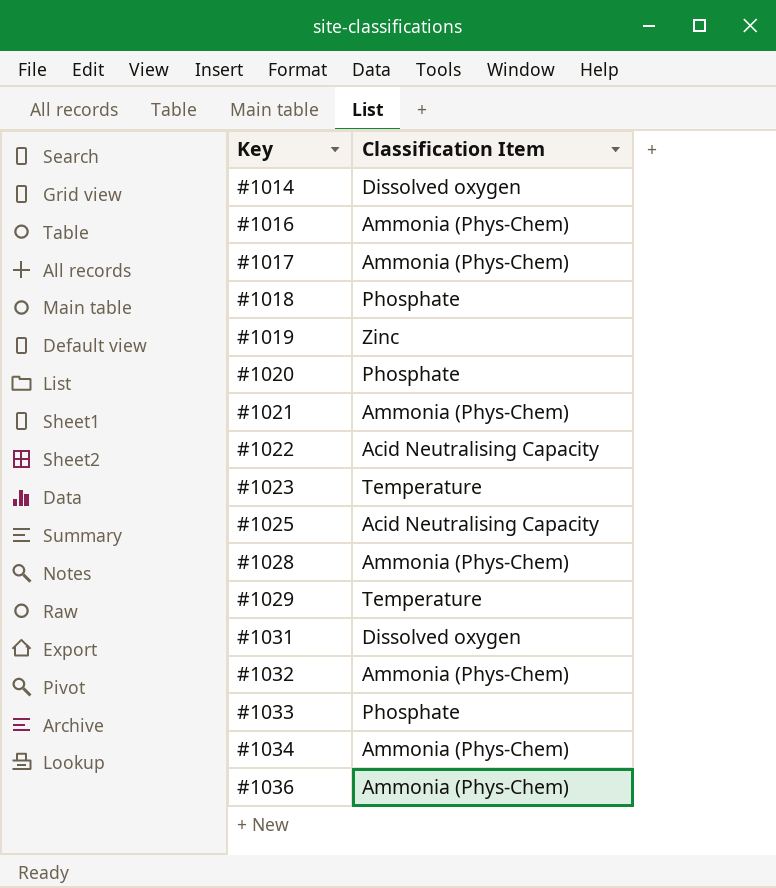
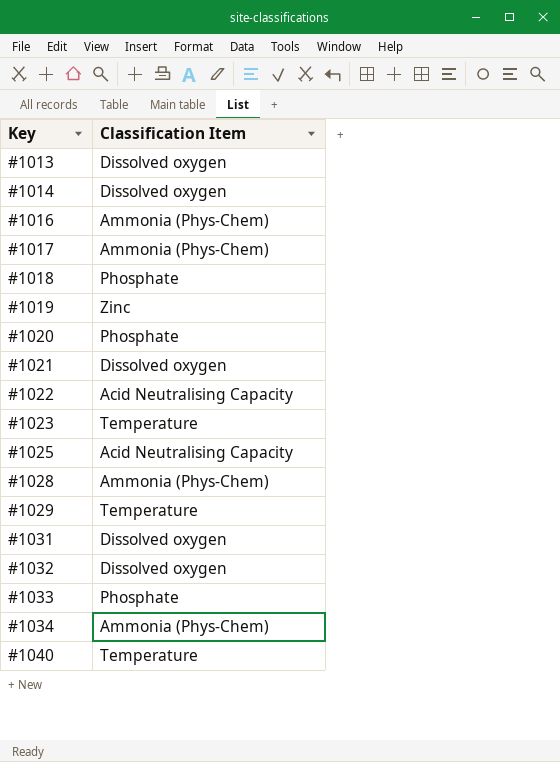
row #1036: Ammonia (Phys-Chem) -> none
row #1013: none -> Dissolved oxygen
#1021 | Classification Item: Ammonia (Phys-Chem) -> Dissolved oxygen
#1032 | Classification Item: Ammonia (Phys-Chem) -> Dissolved oxygen
row #1040: none -> Temperature

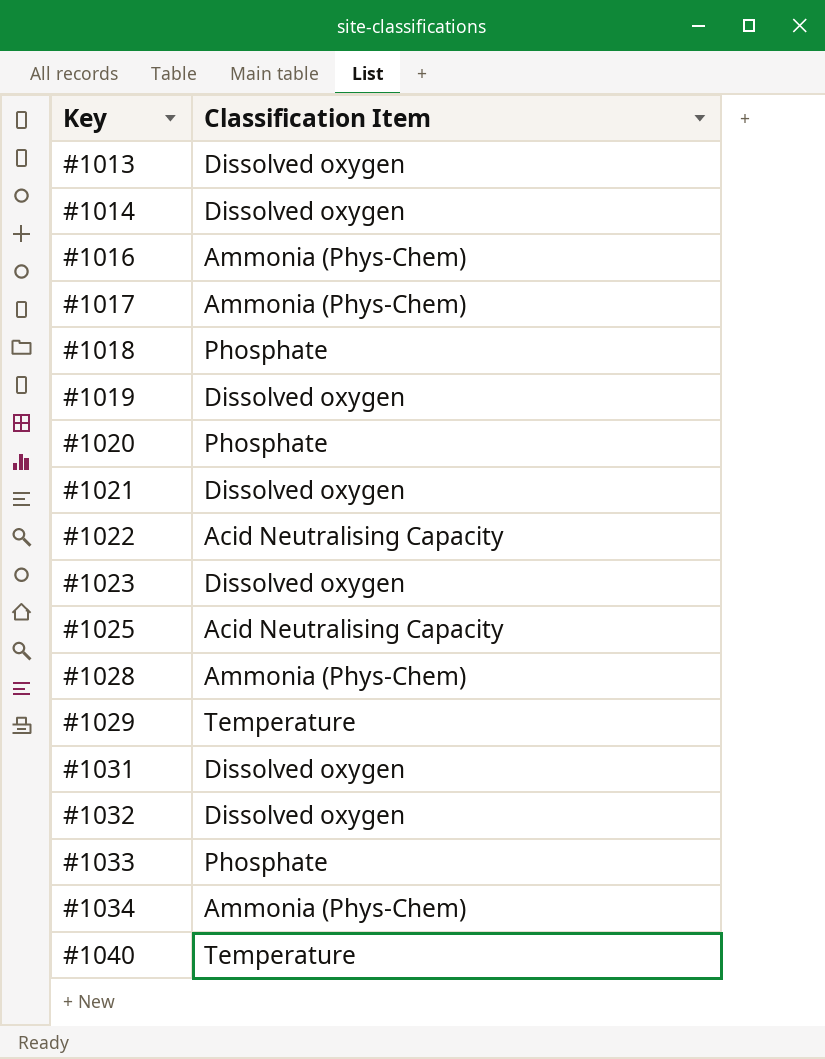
#1019 | Classification Item: Zinc -> Dissolved oxygen
#1023 | Classification Item: Temperature -> Dissolved oxygen

